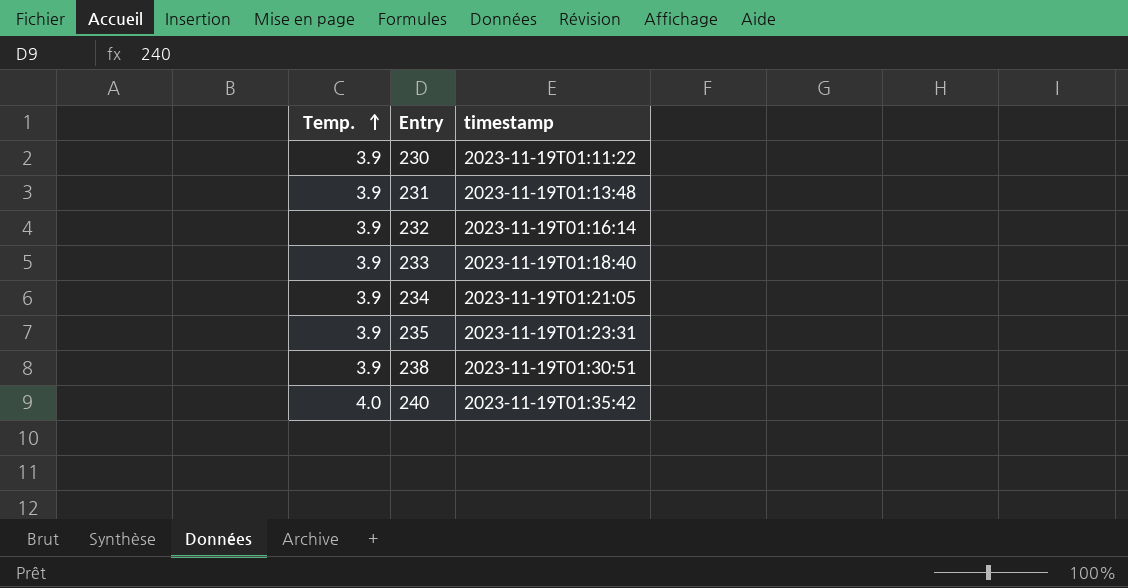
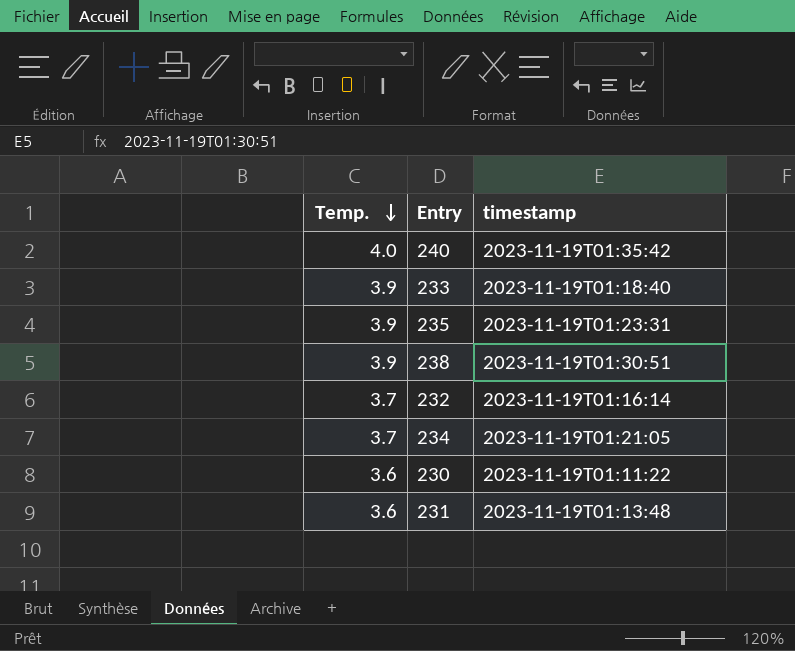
row order: Temp. ascending -> Temp. descending
232 | Temp.: 3.9 -> 3.7
234 | Temp.: 3.9 -> 3.7
230 | Temp.: 3.9 -> 3.6
231 | Temp.: 3.9 -> 3.6

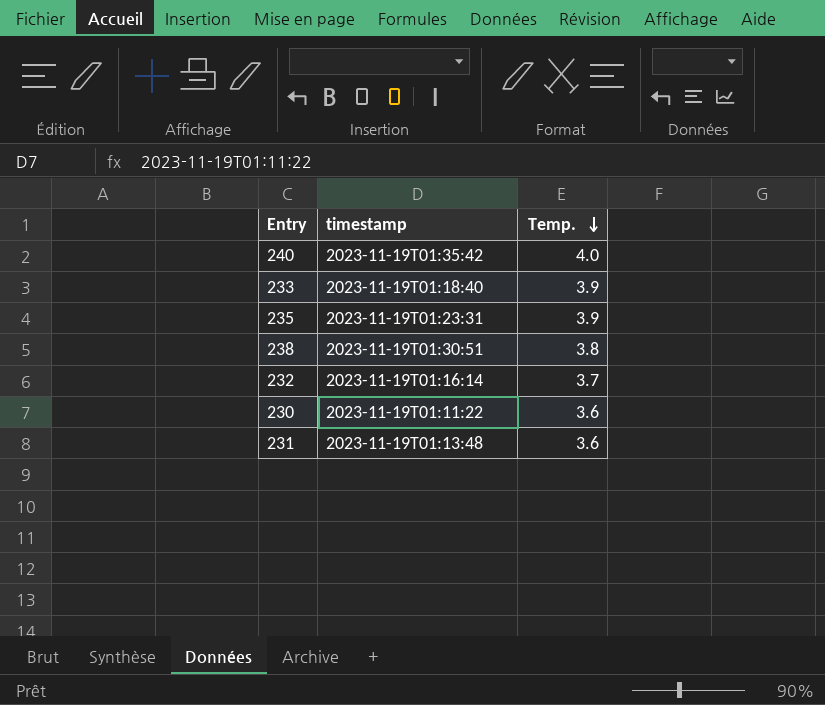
column Temp. | position: 1 -> 3
row 234: 3.7 | 2023-11-19T01:21:05 -> none
238 | Temp.: 3.9 -> 3.8

